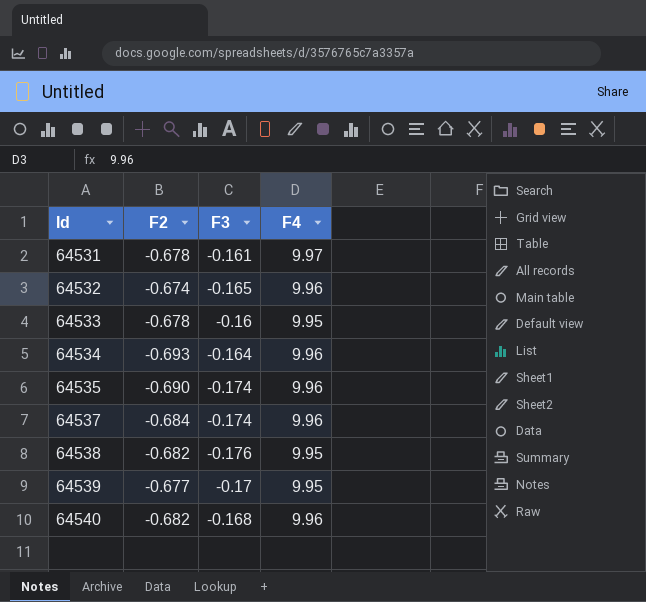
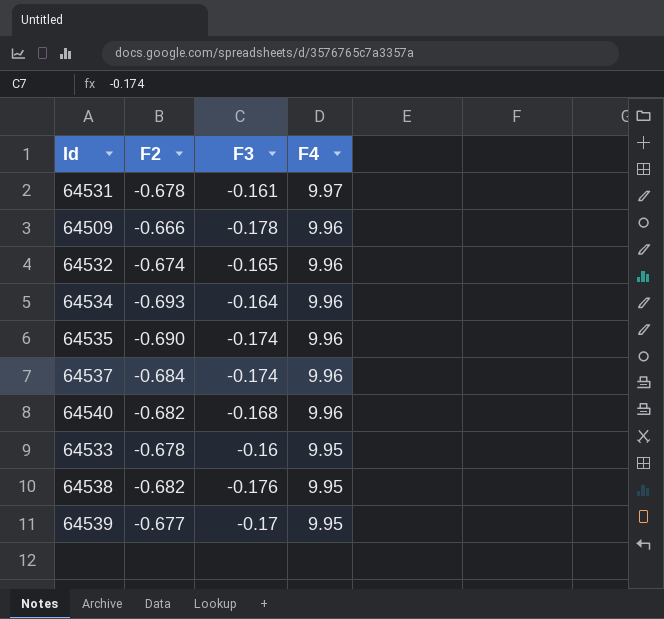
row order: Id ascending -> F4 descending
row 64509: none -> -0.666 | -0.178 | 9.96

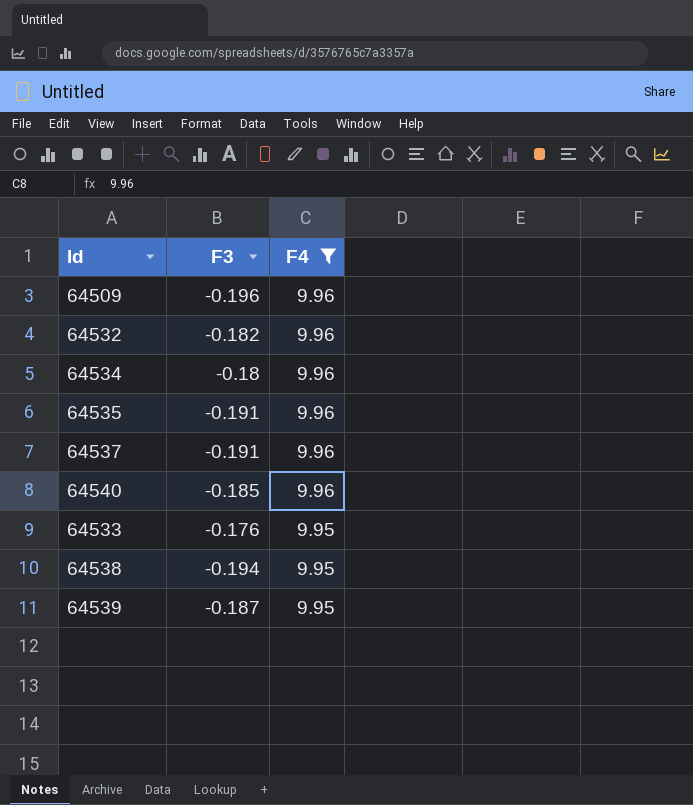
filter: none -> F4 != 9.97
column F2 | position: 2 -> none
64509 | F3: -0.178 -> -0.196
64532 | F3: -0.165 -> -0.182
64534 | F3: -0.164 -> -0.18
64535 | F3: -0.174 -> -0.191
64537 | F3: -0.174 -> -0.191
64540 | F3: -0.168 -> -0.185
64533 | F3: -0.16 -> -0.176
64538 | F3: -0.176 -> -0.194
64539 | F3: -0.17 -> -0.187

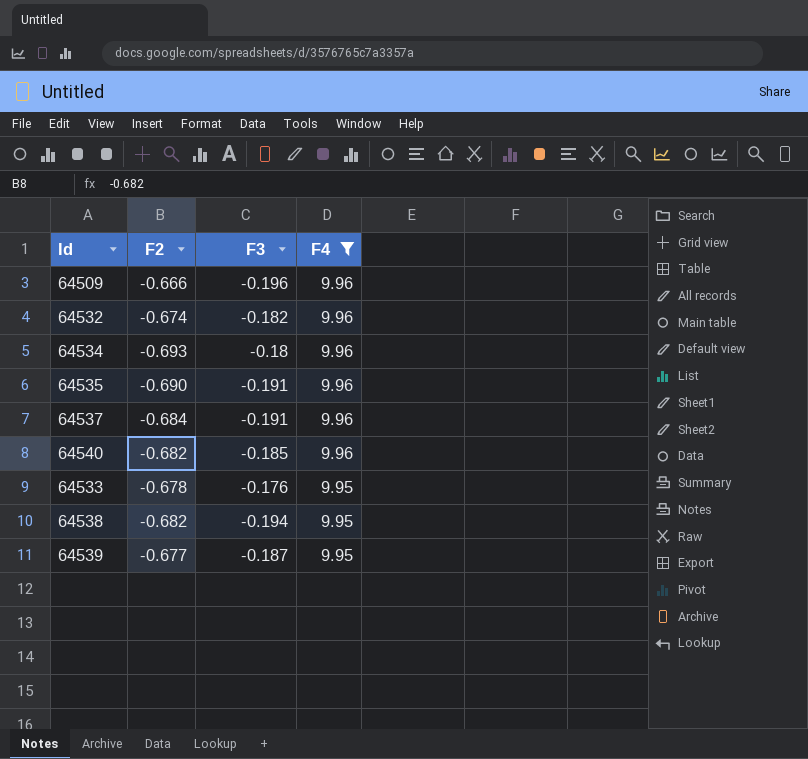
column F2 | position: none -> 2

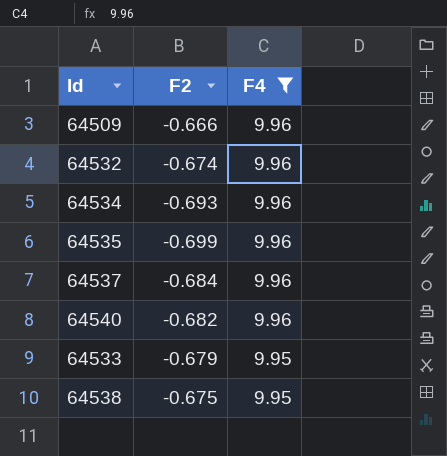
column F3 | position: 3 -> none
row 64539: -0.677 | -0.187 | 9.95 -> none
64535 | F2: -0.690 -> -0.699
64533 | F2: -0.678 -> -0.679
64538 | F2: -0.682 -> -0.675

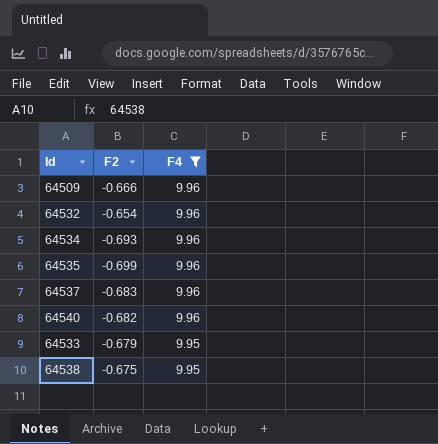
64532 | F2: -0.674 -> -0.654
64537 | F2: -0.684 -> -0.683

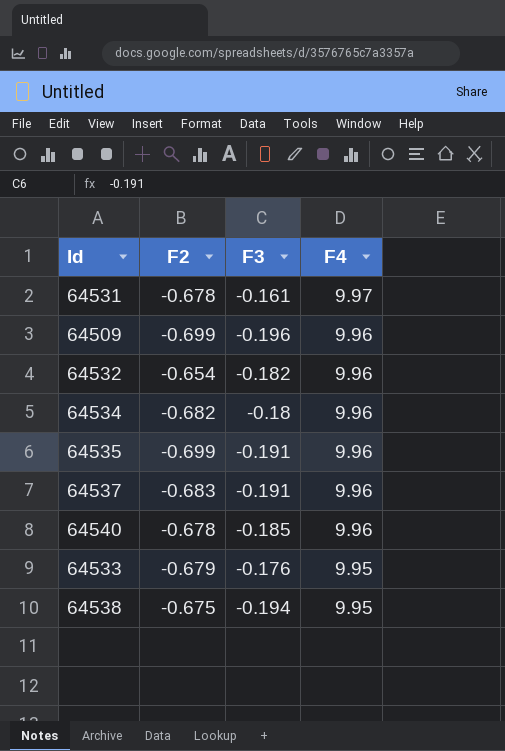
filter: F4 != 9.97 -> none
column F3 | position: none -> 3
64509 | F2: -0.666 -> -0.699
64534 | F2: -0.693 -> -0.682
64540 | F2: -0.682 -> -0.678

